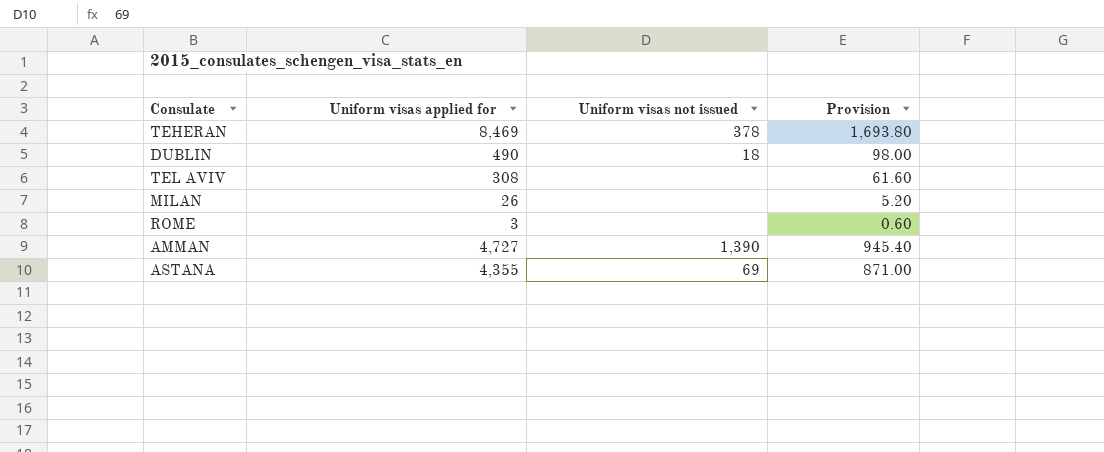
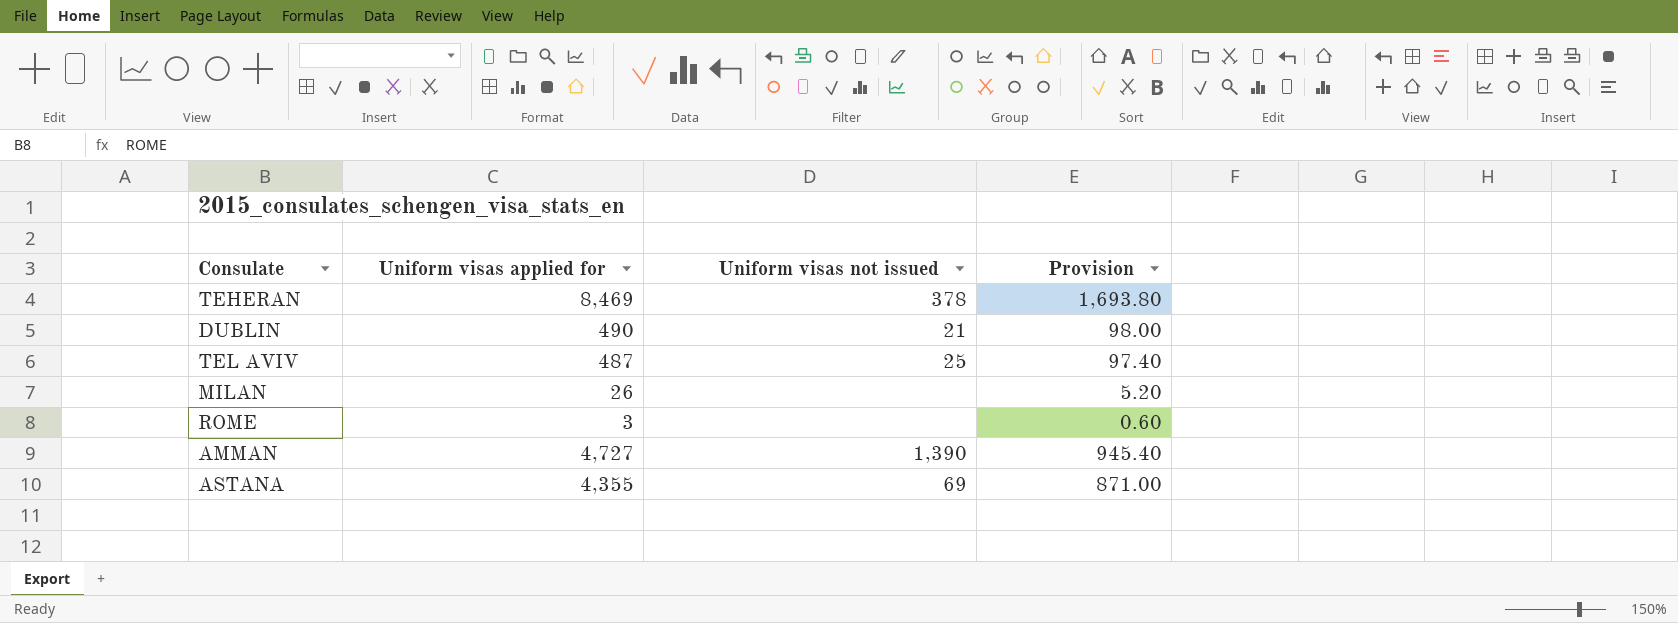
DUBLIN | Uniform visas not issued: 18 -> 21
TEL AVIV | Uniform visas applied for: 308 -> 487
TEL AVIV | Uniform visas not issued: none -> 25
TEL AVIV | Provision: 61.60 -> 97.40

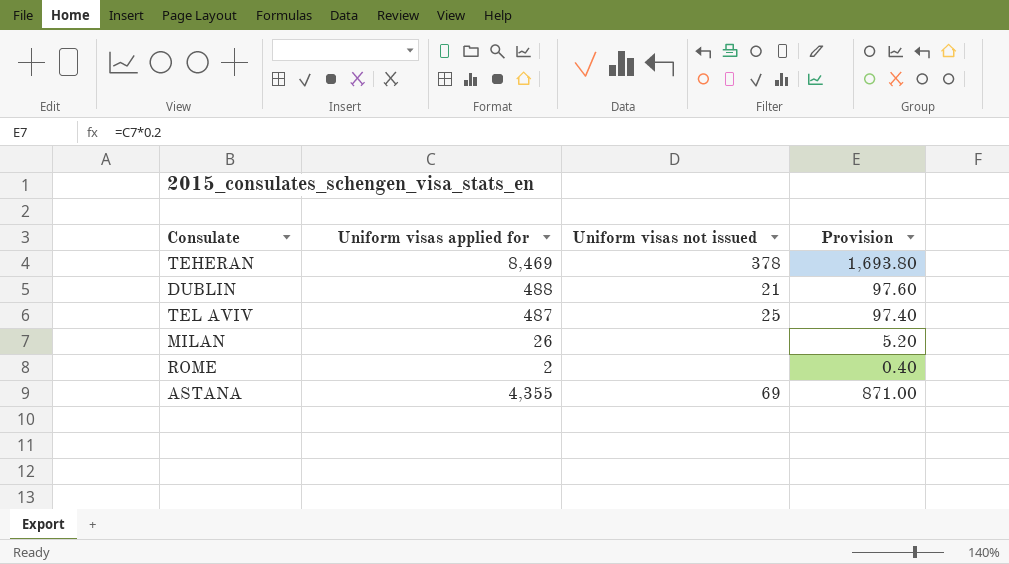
row AMMAN: 4,727 | 1,390 | 945.40 -> none
DUBLIN | Uniform visas applied for: 490 -> 488
DUBLIN | Provision: 98.00 -> 97.60
ROME | Uniform visas applied for: 3 -> 2
ROME | Provision: 0.60 -> 0.40

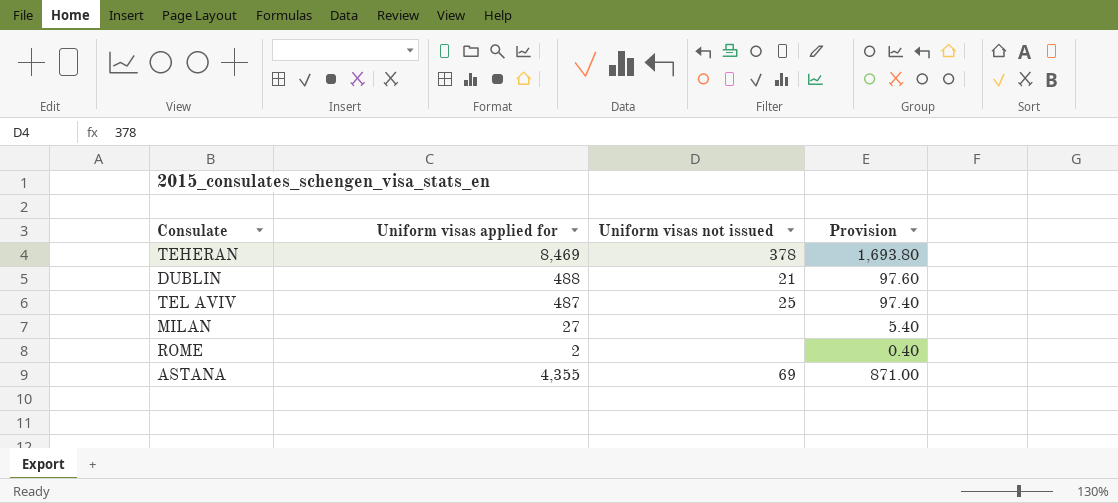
MILAN | Uniform visas applied for: 26 -> 27
MILAN | Provision: 5.20 -> 5.40

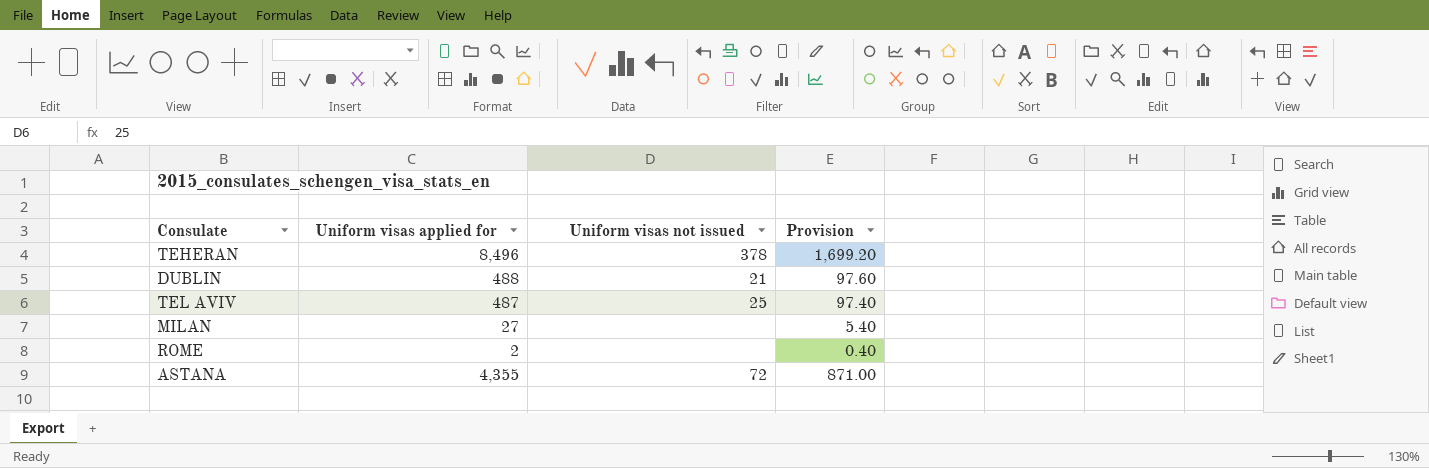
TEHERAN | Uniform visas applied for: 8,469 -> 8,496
TEHERAN | Provision: 1,693.80 -> 1,699.20
ASTANA | Uniform visas not issued: 69 -> 72

